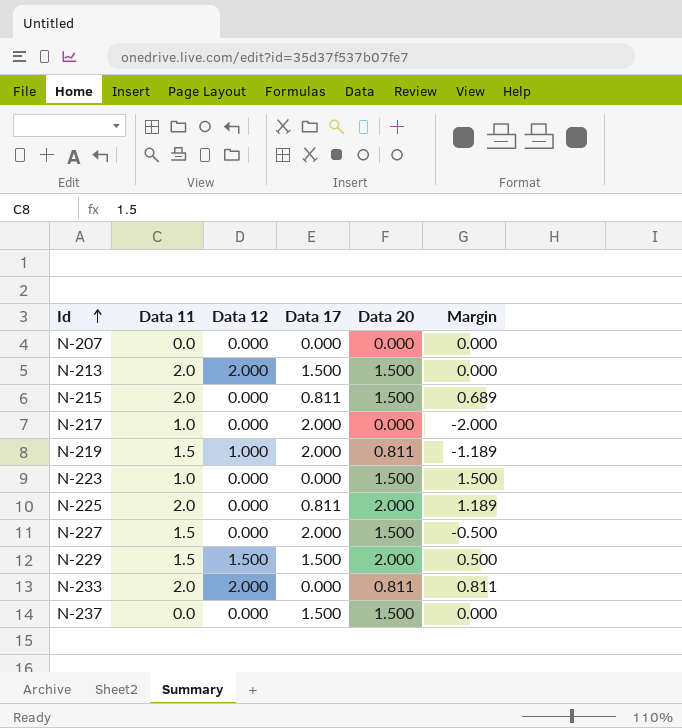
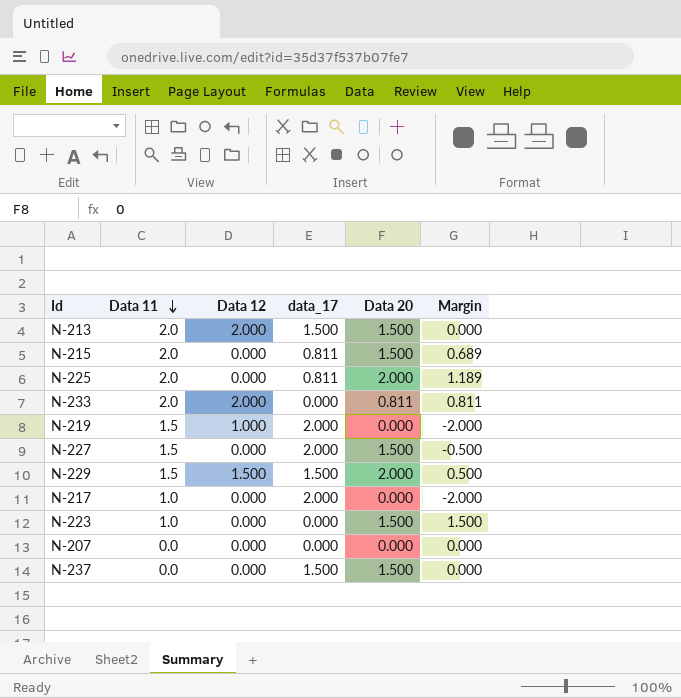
row order: Id ascending -> Data 11 descending
column name: Data 17 -> data_17
N-219 | Data 20: 0.811 -> 0.000
N-219 | Margin: -1.189 -> -2.000

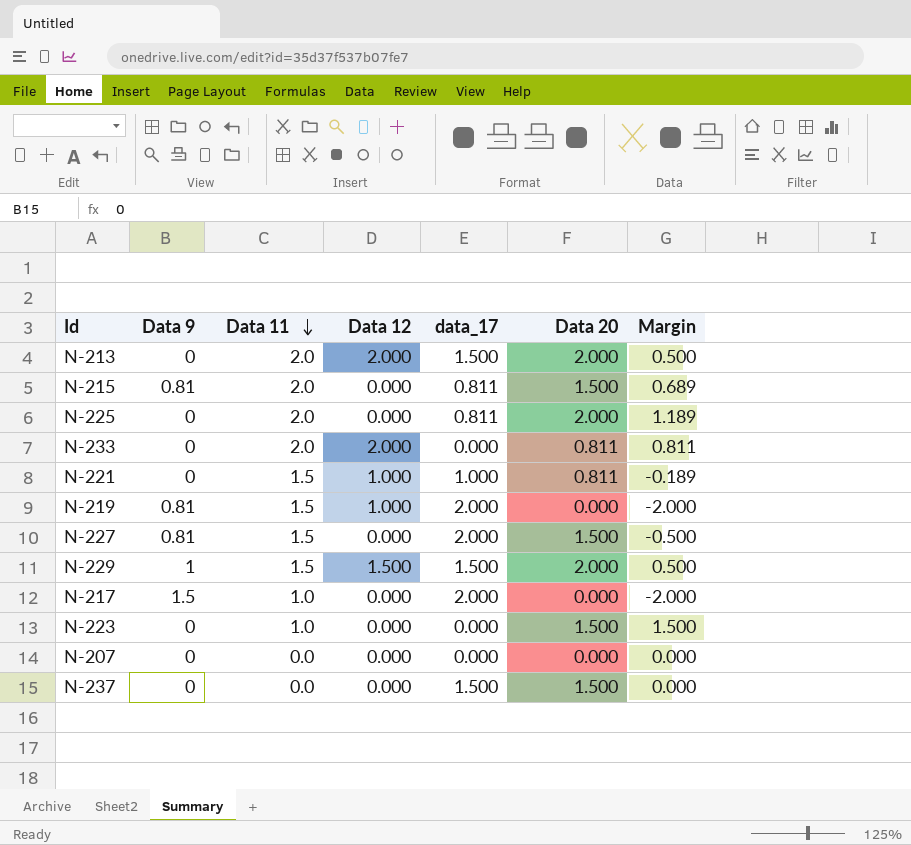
column Data 9 | position: none -> 2
N-213 | Data 20: 1.500 -> 2.000
N-213 | Margin: 0.000 -> 0.500
row N-221: none -> 0 | 1.5 | 1.000 | 1.000 | 0.811 | -0.189

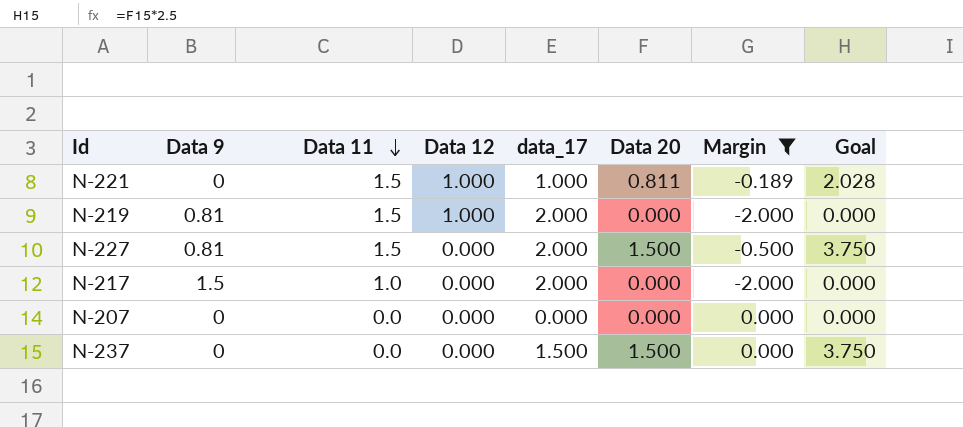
filter: none -> Margin <= 0.000
column Goal | formula: none -> [Data 20] * 2.5

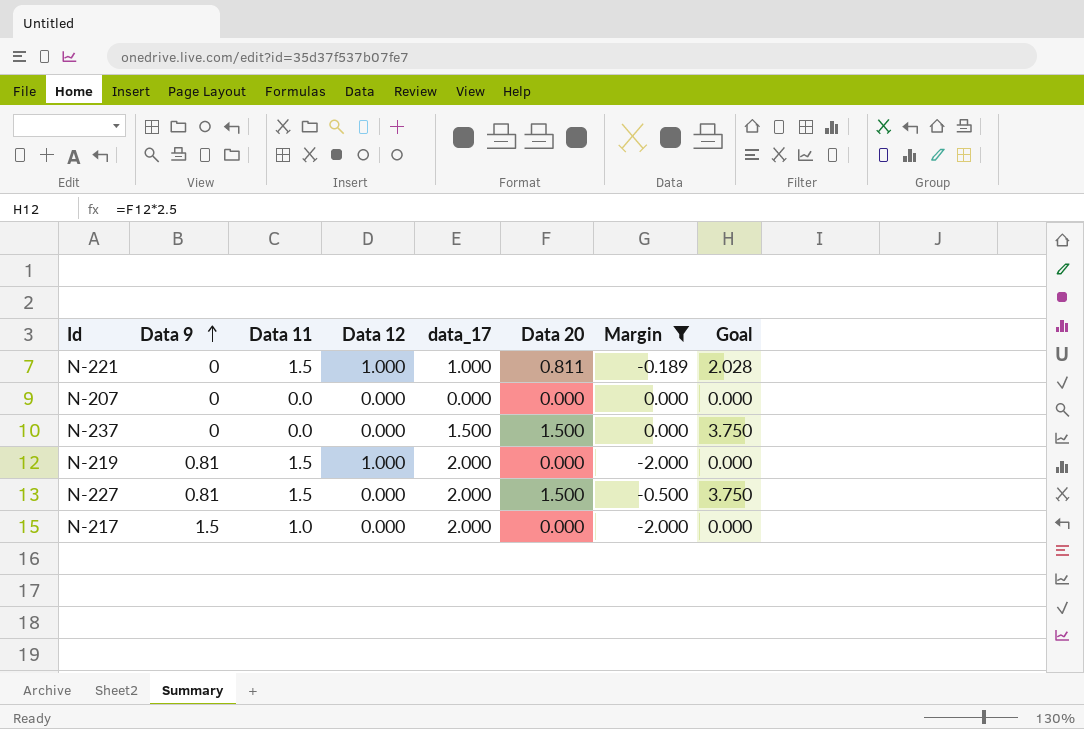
row order: Data 11 descending -> Data 9 ascending

